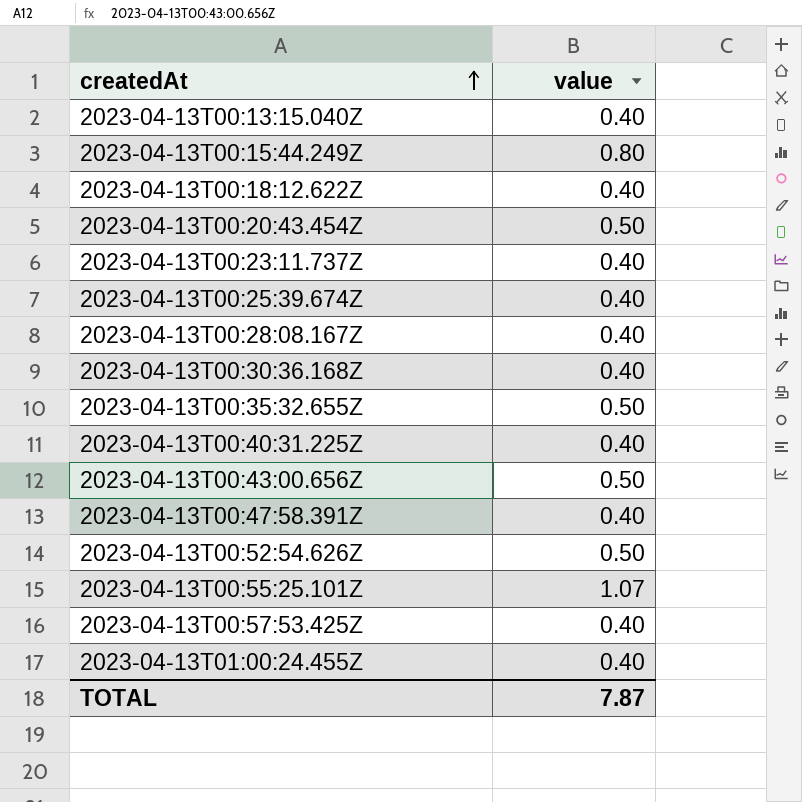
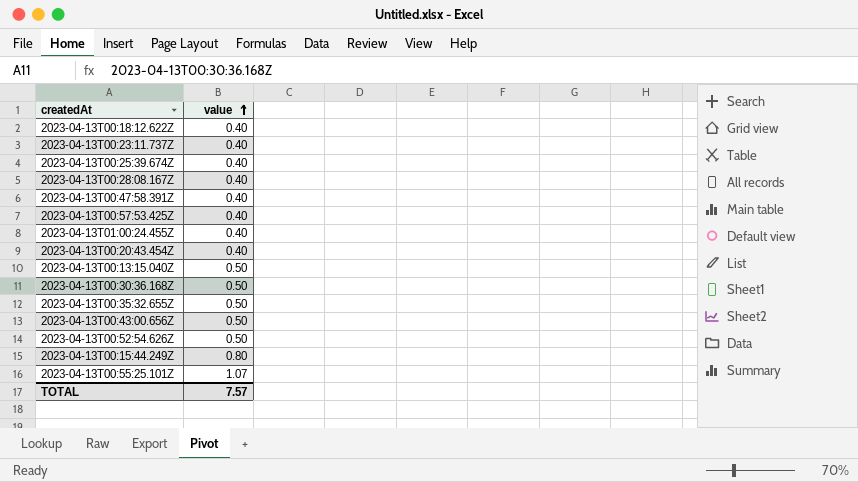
row order: createdAt ascending -> value ascending
row 2023-04-13T00:40:31.225Z: 0.40 -> none
2023-04-13T00:20:43.454Z | value: 0.50 -> 0.40
2023-04-13T00:13:15.040Z | value: 0.40 -> 0.50
2023-04-13T00:30:36.168Z | value: 0.40 -> 0.50
TOTAL | value: 7.87 -> 7.57

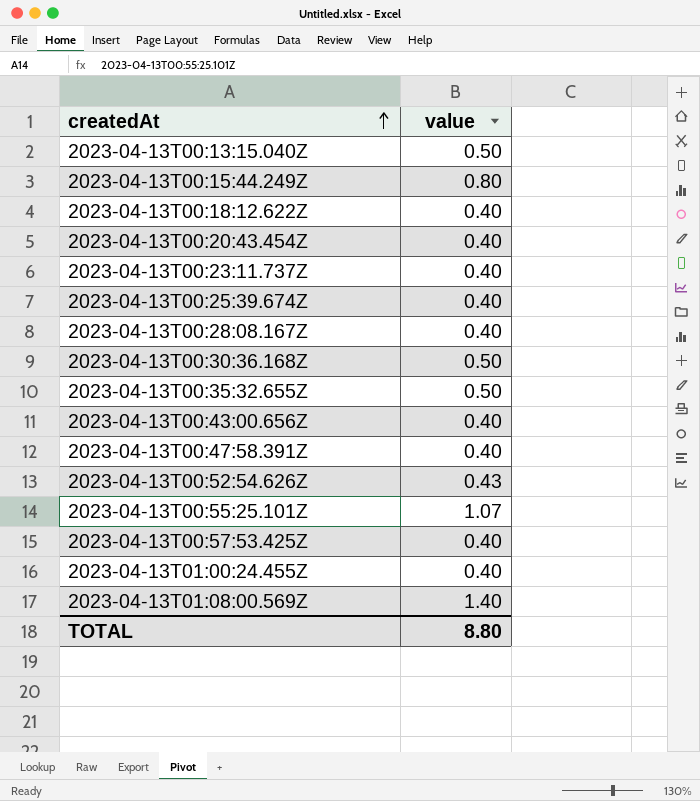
row order: value ascending -> createdAt ascending
2023-04-13T00:43:00.656Z | value: 0.50 -> 0.40
2023-04-13T00:52:54.626Z | value: 0.50 -> 0.43
row 2023-04-13T01:08:00.569Z: none -> 1.40
TOTAL | value: 7.57 -> 8.80

